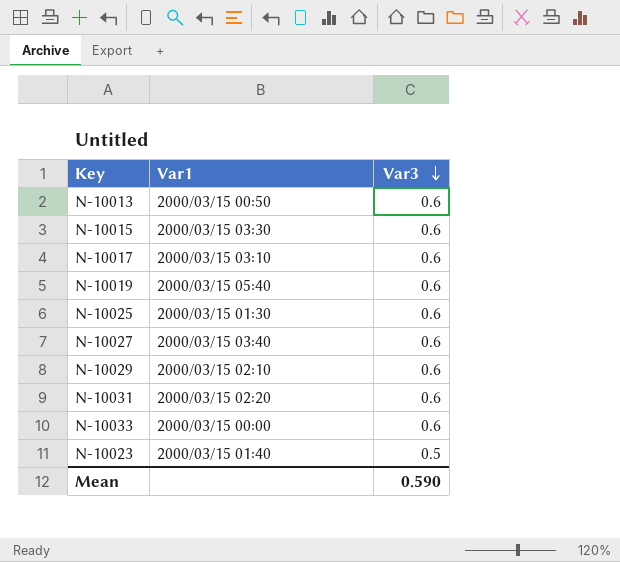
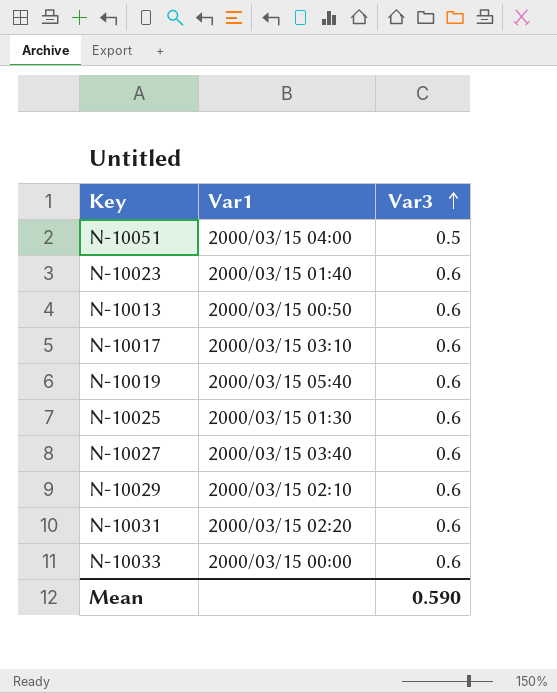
row order: Var3 descending -> Var3 ascending
row N-10015: 2000/03/15 03:30 | 0.6 -> none
row N-10051: none -> 2000/03/15 04:00 | 0.5
N-10023 | Var3: 0.5 -> 0.6

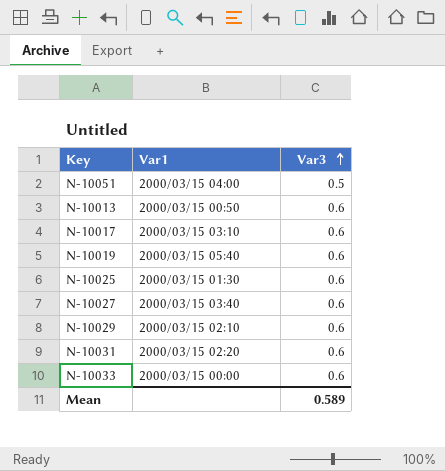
row N-10023: 2000/03/15 01:40 | 0.6 -> none
Mean | Var3: 0.590 -> 0.589

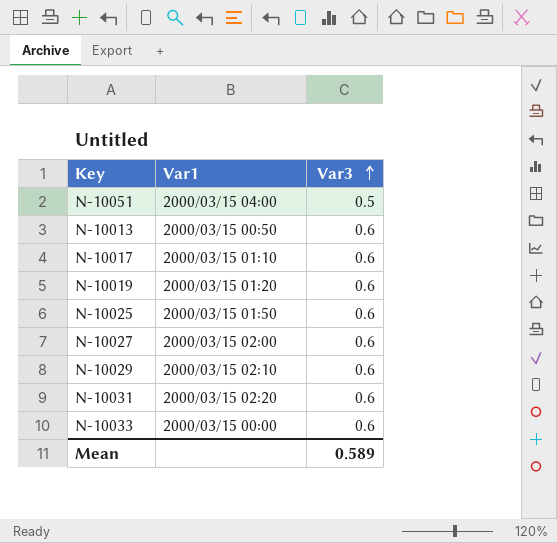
N-10017 | Var1: 2000/03/15 03:10 -> 2000/03/15 01:10
N-10019 | Var1: 2000/03/15 05:40 -> 2000/03/15 01:20
N-10025 | Var1: 2000/03/15 01:30 -> 2000/03/15 01:50
N-10027 | Var1: 2000/03/15 03:40 -> 2000/03/15 02:00

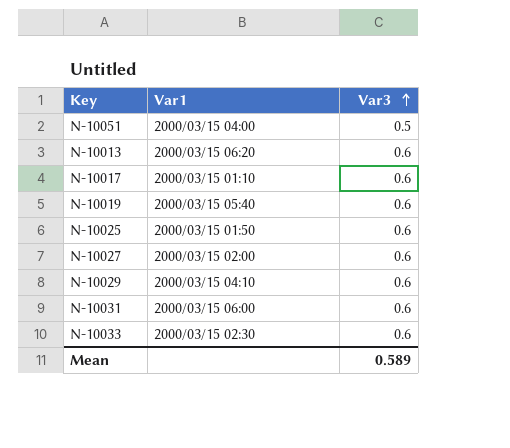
N-10013 | Var1: 2000/03/15 00:50 -> 2000/03/15 06:20
N-10019 | Var1: 2000/03/15 01:20 -> 2000/03/15 05:40
N-10029 | Var1: 2000/03/15 02:10 -> 2000/03/15 04:10
N-10031 | Var1: 2000/03/15 02:20 -> 2000/03/15 06:00
N-10033 | Var1: 2000/03/15 00:00 -> 2000/03/15 02:30

